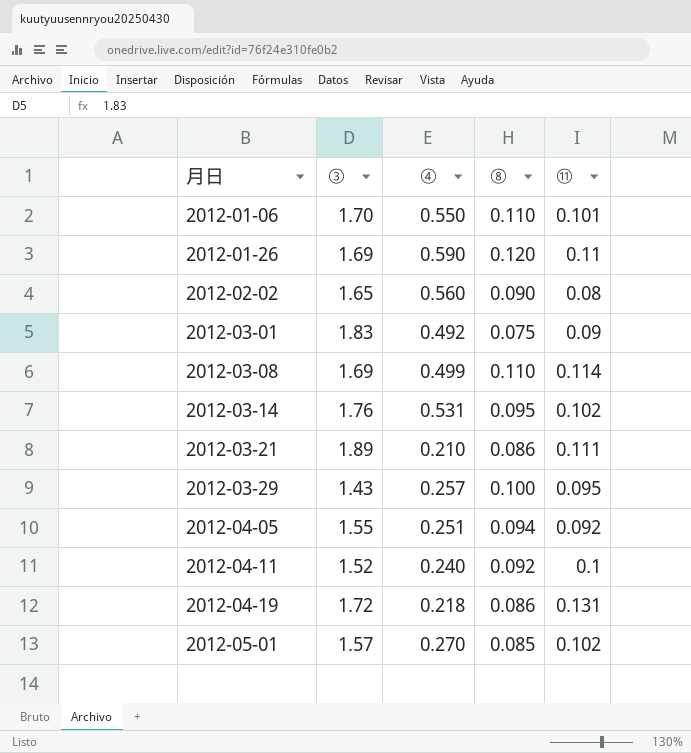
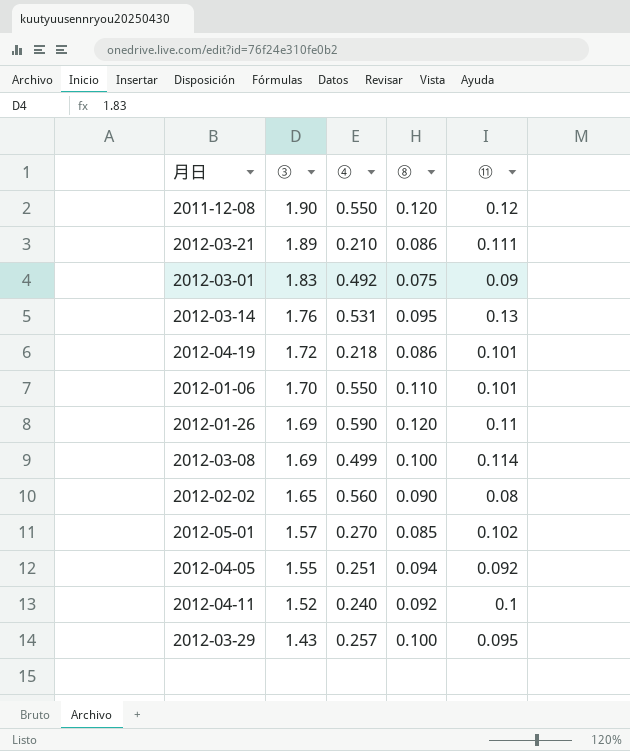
row order: 月日 ascending -> ③ descending
row 2011-12-08: none -> 1.90 | 0.550 | 0.120 | 0.12
2012-03-14 | ⑪: 0.102 -> 0.13
2012-04-19 | ⑪: 0.131 -> 0.101
2012-03-08 | ⑧: 0.110 -> 0.100

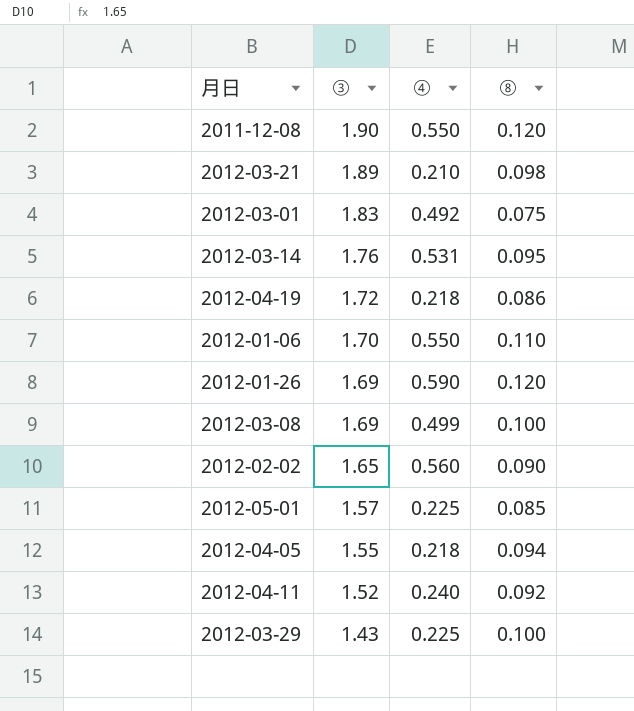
column ⑪ | position: 5 -> none
2012-03-21 | ⑧: 0.086 -> 0.098
2012-05-01 | ④: 0.270 -> 0.225
2012-04-05 | ④: 0.251 -> 0.218
2012-03-29 | ④: 0.257 -> 0.225

